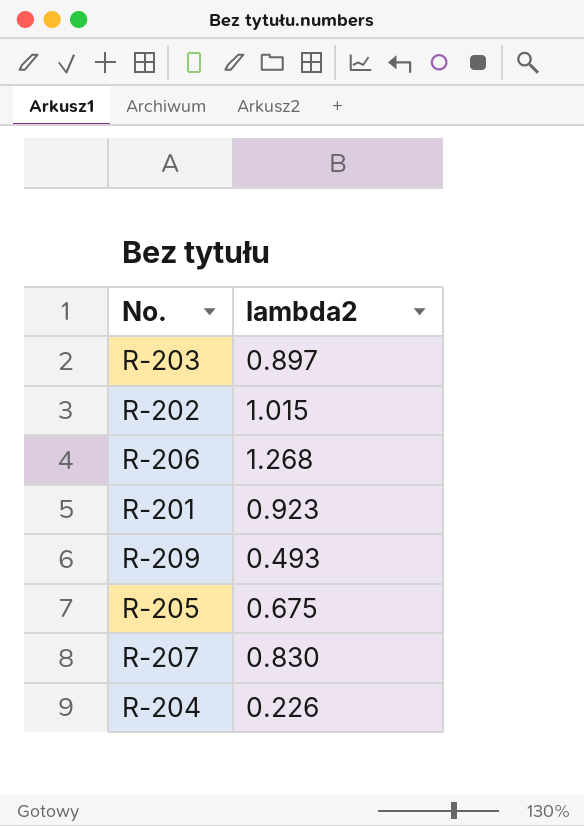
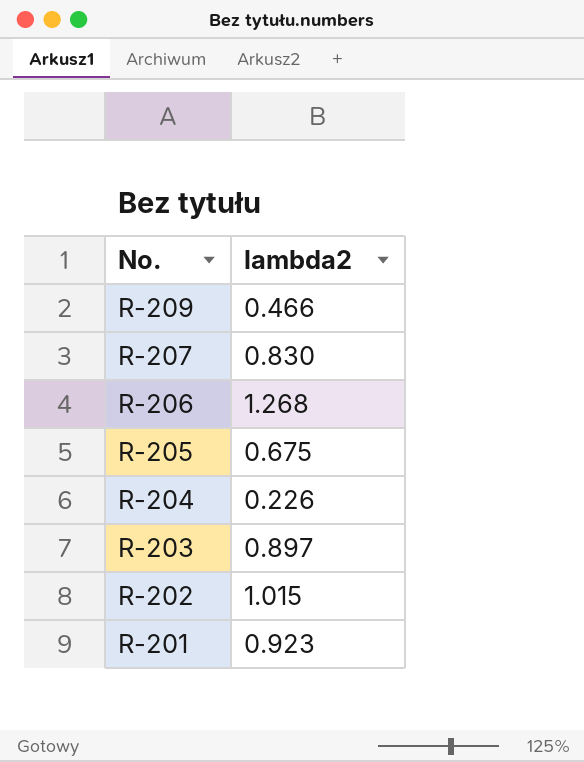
row order: none -> No. descending
R-209 | lambda2: 0.493 -> 0.466

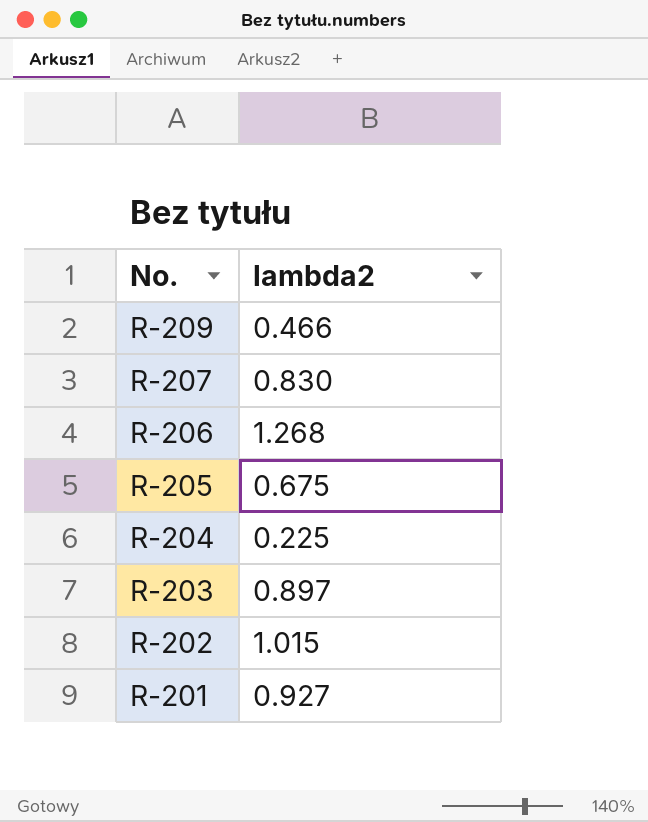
R-204 | lambda2: 0.226 -> 0.225
R-201 | lambda2: 0.923 -> 0.927

